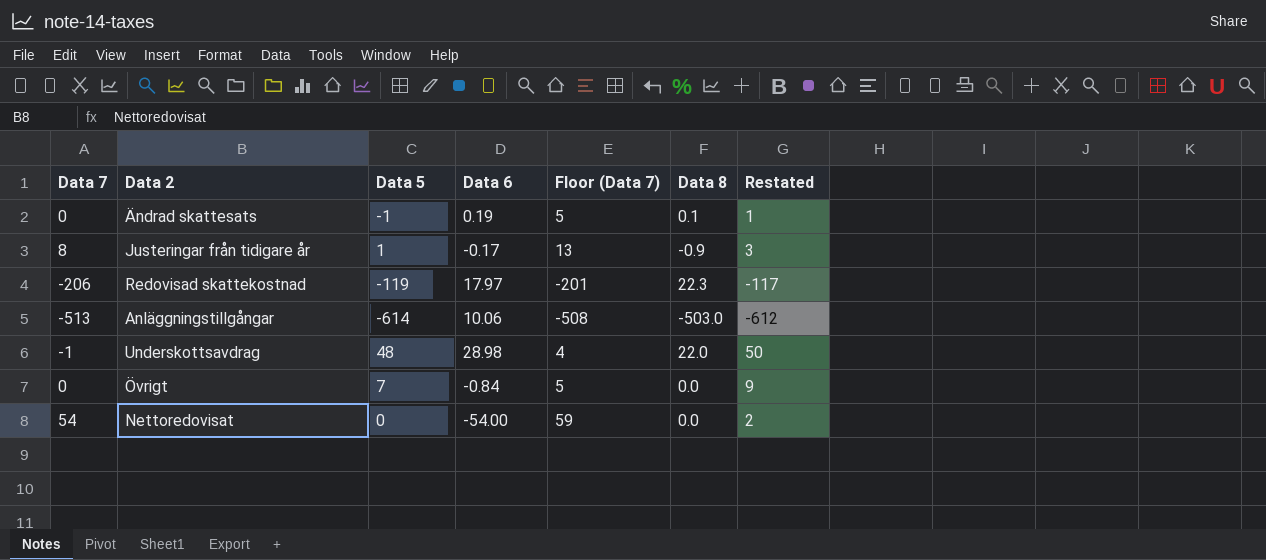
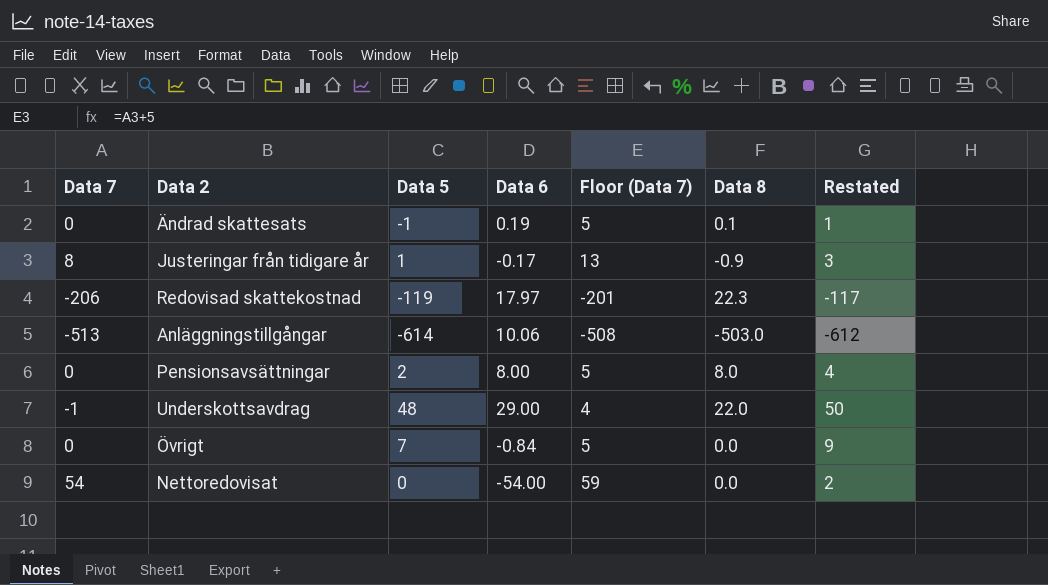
row Pensionsavsättningar: none -> 0 | 2 | 8.00 | 5 | 8.0 | 4
Underskottsavdrag | Data 6: 28.98 -> 29.00

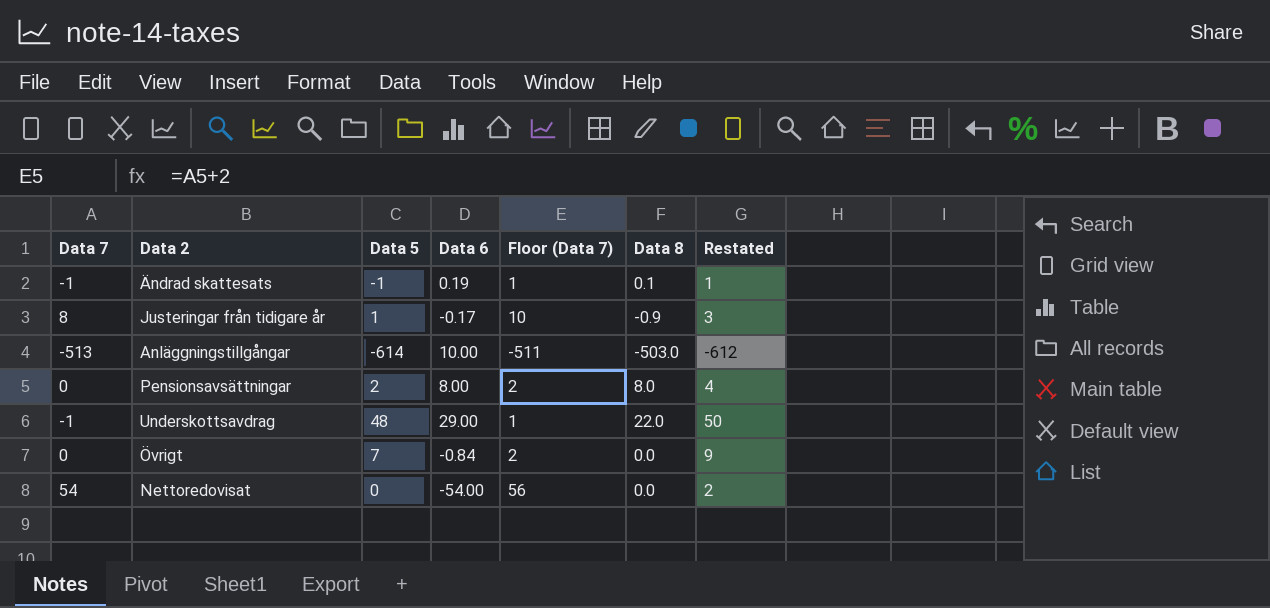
column Floor (Data 7) | formula: [Data 7] + 5 -> [Data 7] + 2
row Redovisad skattekostnad: -206 | -119 | 17.97 | -201 | 22.3 | -117 -> none
Ändrad skattesats | Data 7: 0 -> -1
Anläggningstillgångar | Data 6: 10.06 -> 10.00

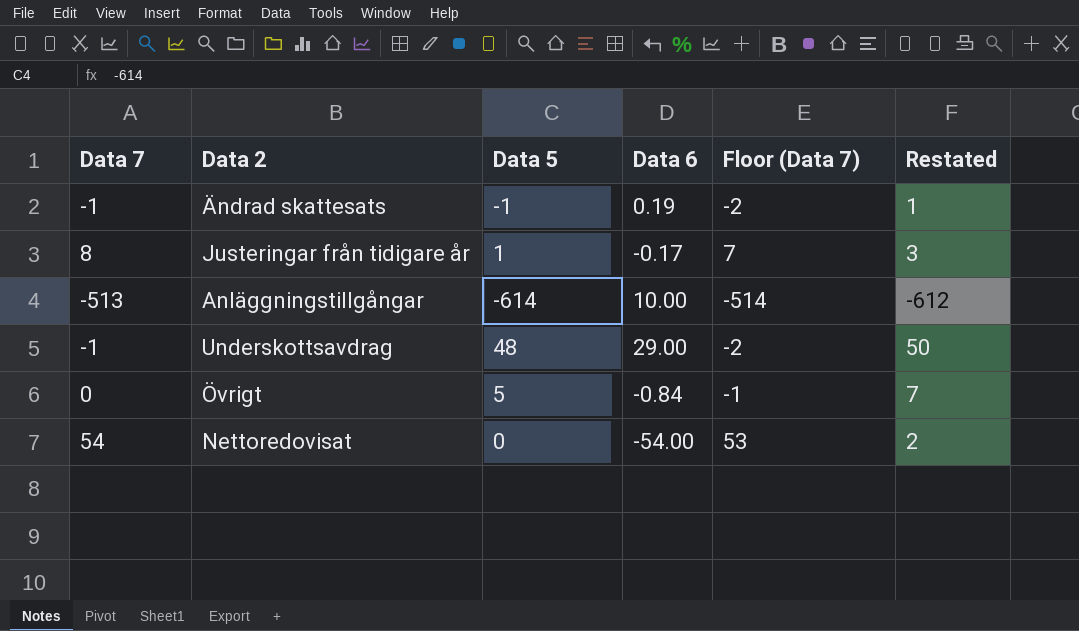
column Data 8 | position: 6 -> none
column Floor (Data 7) | formula: [Data 7] + 2 -> [Data 7] - 1
row Pensionsavsättningar: 0 | 2 | 8.00 | 2 | 8.0 | 4 -> none
Övrigt | Data 5: 7 -> 5
Övrigt | Restated: 9 -> 7

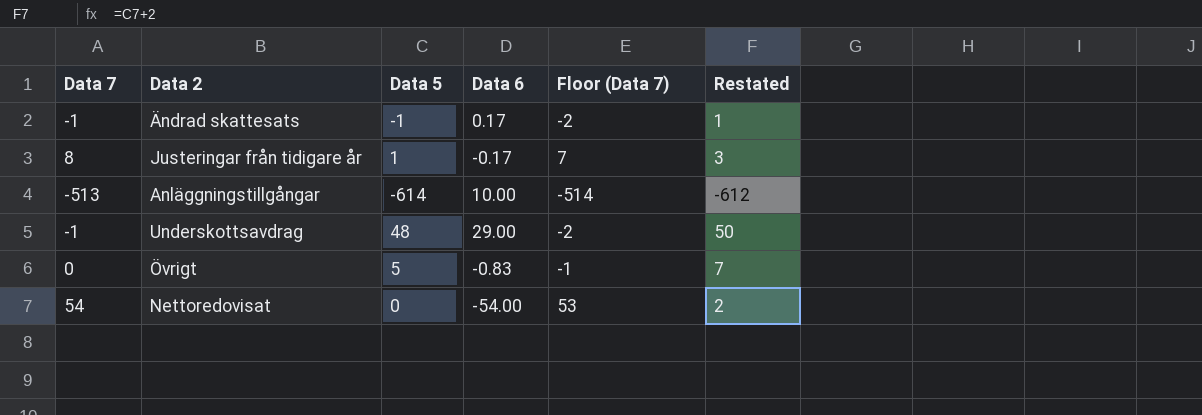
Ändrad skattesats | Data 6: 0.19 -> 0.17
Övrigt | Data 6: -0.84 -> -0.83

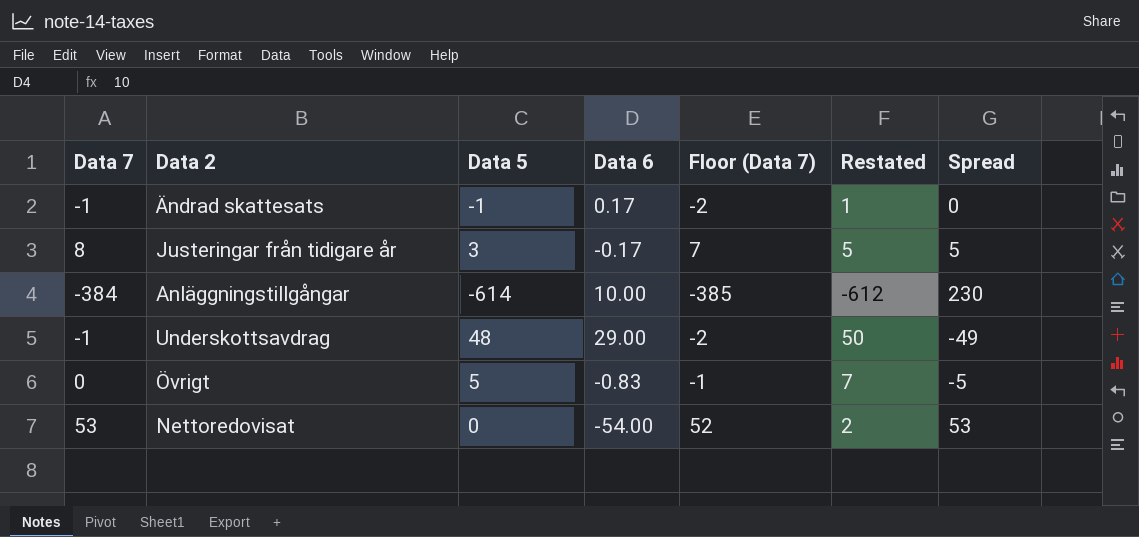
column Spread | formula: none -> [Data 7] - [Data 5]
Justeringar från tidigare år | Data 5: 1 -> 3
Justeringar från tidigare år | Restated: 3 -> 5
Anläggningstillgångar | Data 7: -513 -> -384
Anläggningstillgångar | Floor (Data 7): -514 -> -385
Nettoredovisat | Data 7: 54 -> 53
Nettoredovisat | Floor (Data 7): 53 -> 52

